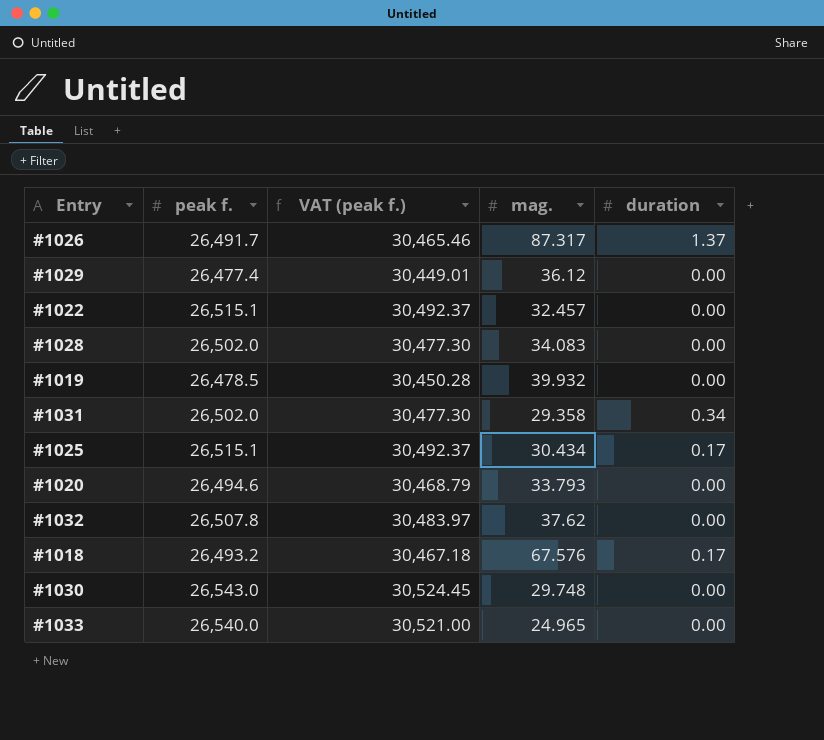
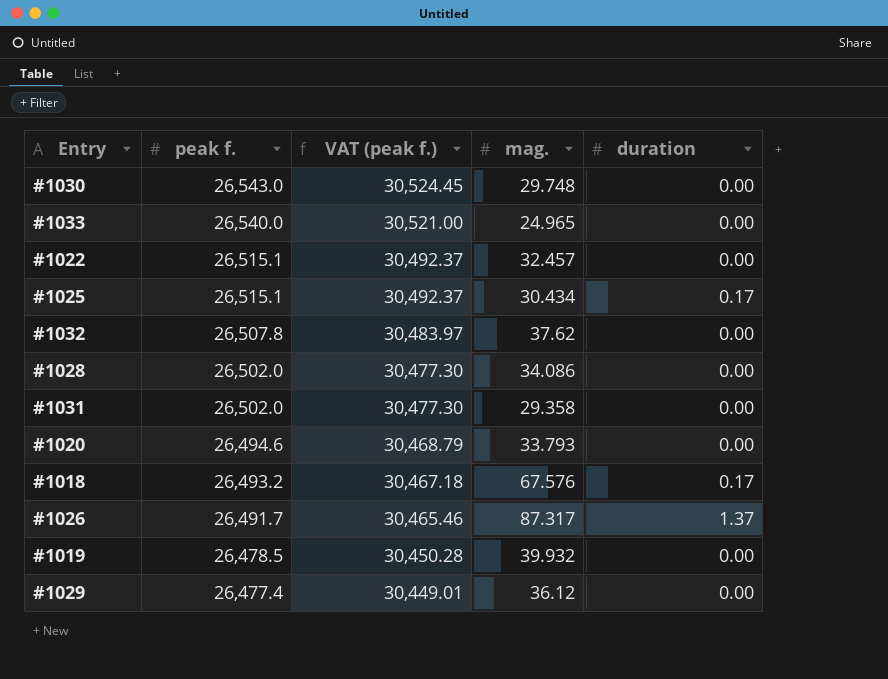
row order: none -> peak f. descending
#1028 | mag.: 34.083 -> 34.086
#1031 | duration: 0.34 -> 0.00

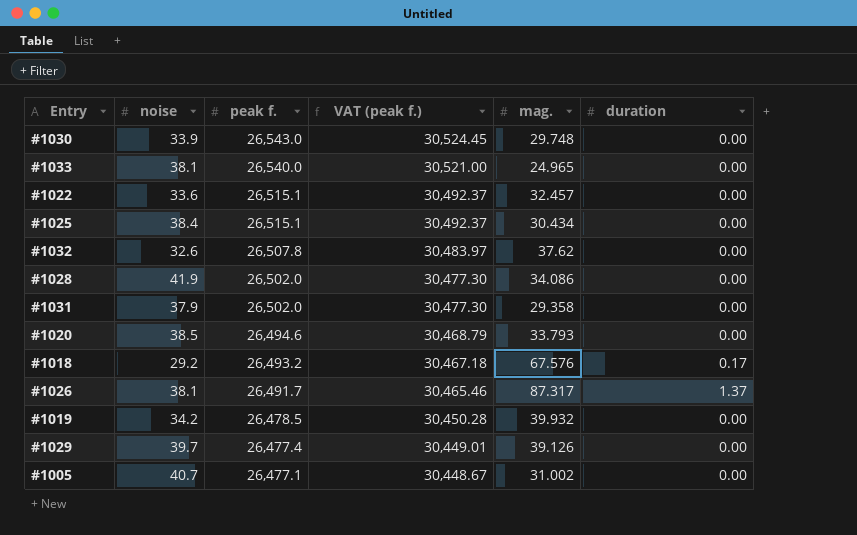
column noise | position: none -> 2
#1025 | duration: 0.17 -> 0.00
#1029 | mag.: 36.12 -> 39.126
row #1005: none -> 40.7 | 26,477.1 | 30,448.67 | 31.002 | 0.00

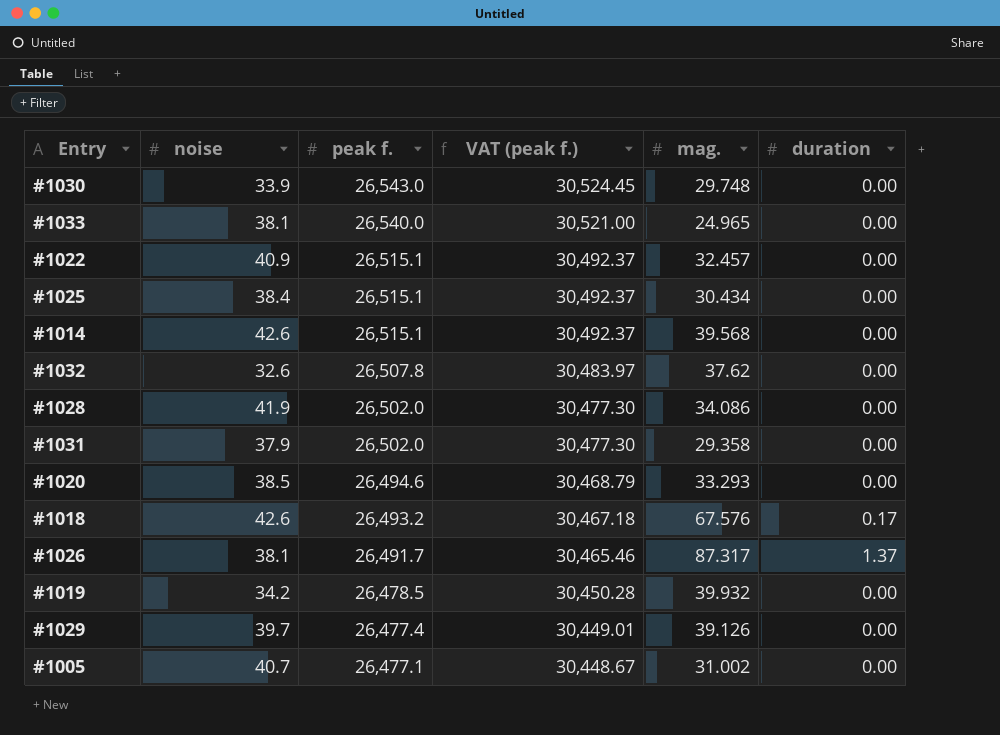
#1022 | noise: 33.6 -> 40.9
row #1014: none -> 42.6 | 26,515.1 | 30,492.37 | 39.568 | 0.00
#1020 | mag.: 33.793 -> 33.293
#1018 | noise: 29.2 -> 42.6

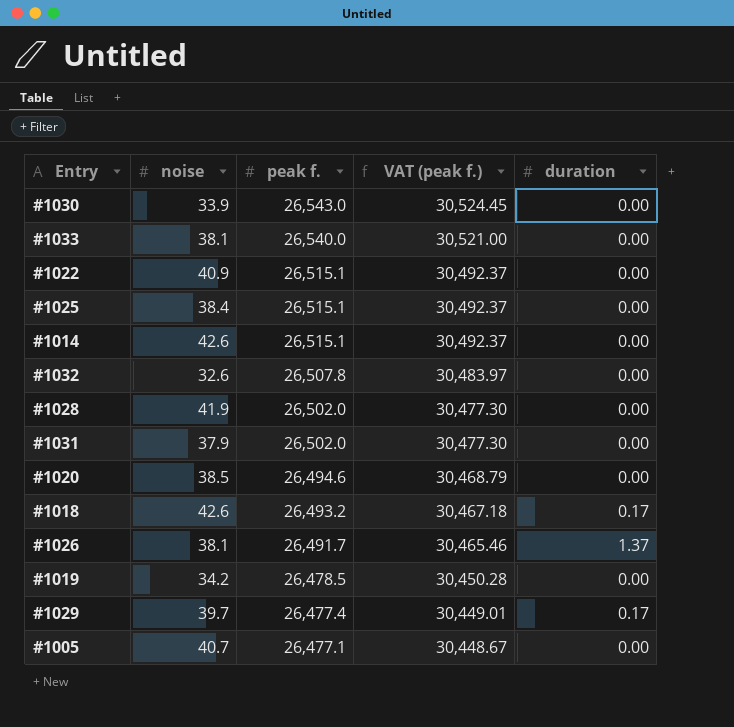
column mag. | position: 5 -> none
#1029 | duration: 0.00 -> 0.17

